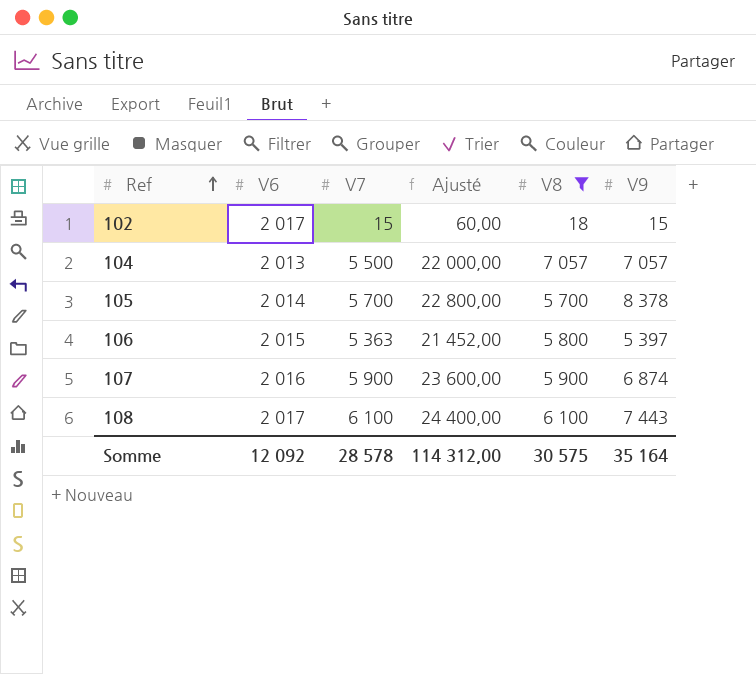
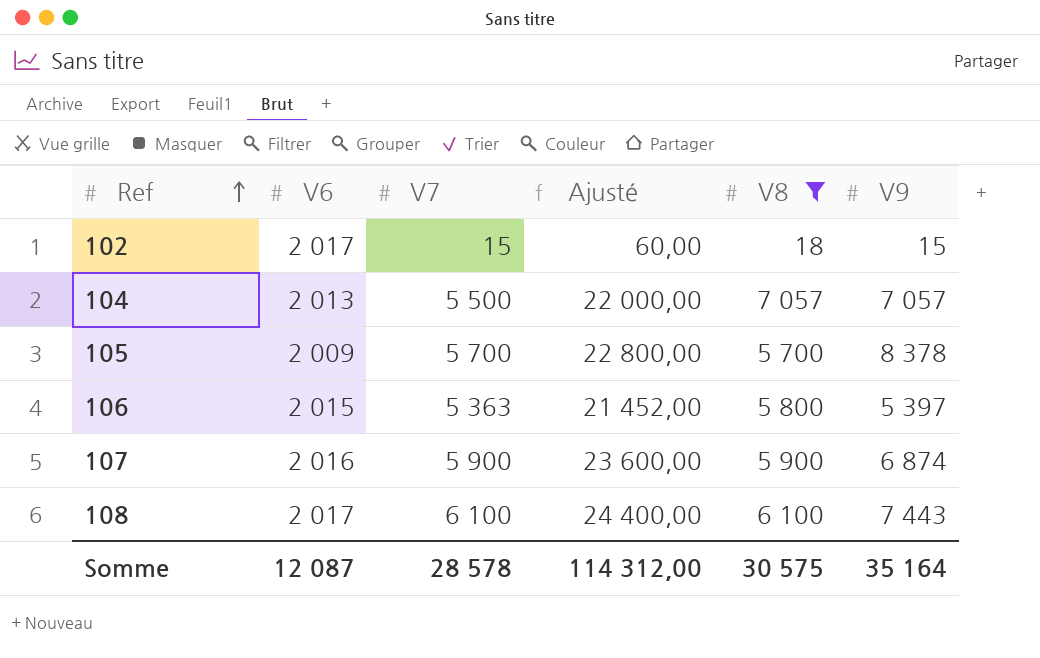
105 | V6: 2 014 -> 2 009
Somme | V6: 12 092 -> 12 087

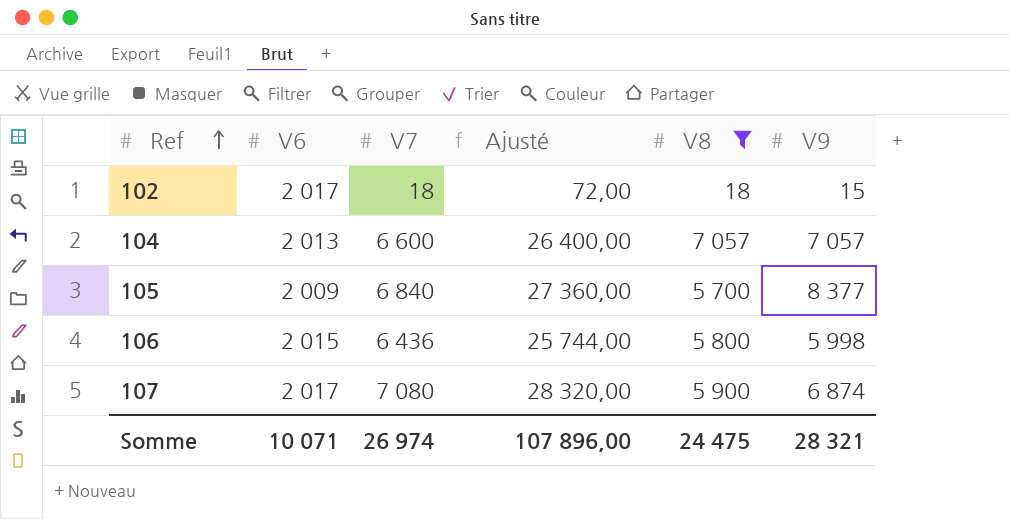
row 108: 2 017 | 6 100 | 24 400,00 | 6 100 | 7 443 -> none
102 | V7: 15 -> 18
102 | Ajusté: 60,00 -> 72,00
104 | V7: 5 500 -> 6 600
104 | Ajusté: 22 000,00 -> 26 400,00
105 | V7: 5 700 -> 6 840
105 | Ajusté: 22 800,00 -> 27 360,00
105 | V9: 8 378 -> 8 377
106 | V7: 5 363 -> 6 436
106 | Ajusté: 21 452,00 -> 25 744,00
106 | V9: 5 397 -> 5 998
107 | V6: 2 016 -> 2 017
107 | V7: 5 900 -> 7 080
107 | Ajusté: 23 600,00 -> 28 320,00
Somme | V6: 12 087 -> 10 071
Somme | V7: 28 578 -> 26 974
Somme | Ajusté: 114 312,00 -> 107 896,00
Somme | V8: 30 575 -> 24 475
Somme | V9: 35 164 -> 28 321

